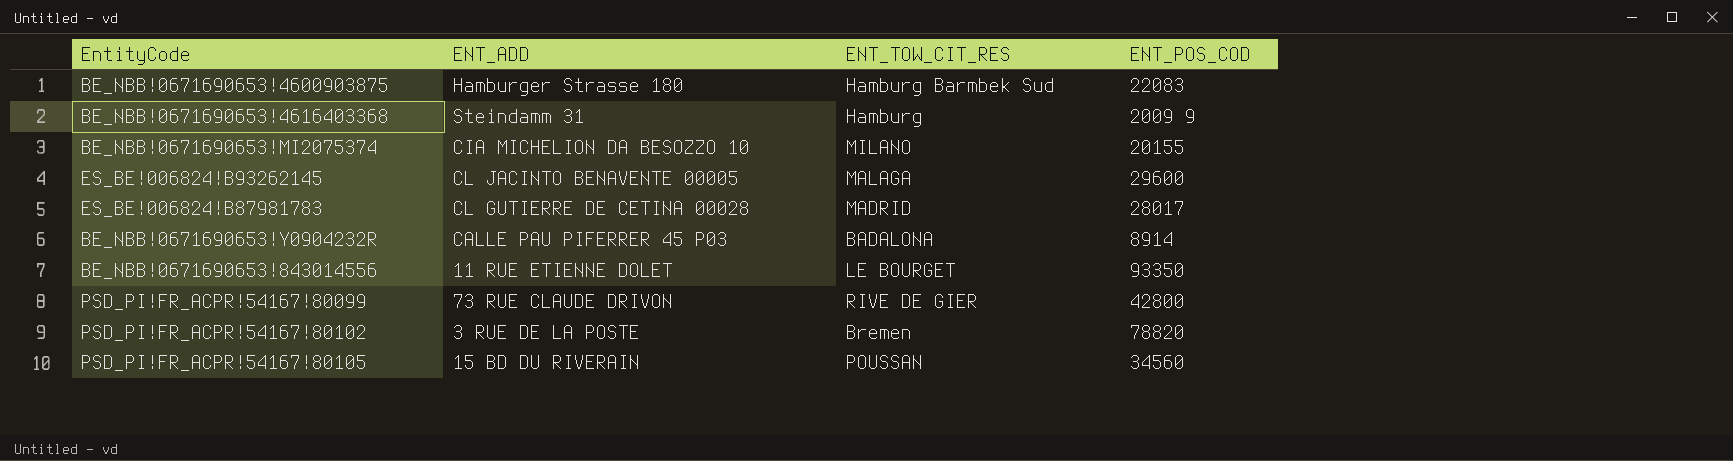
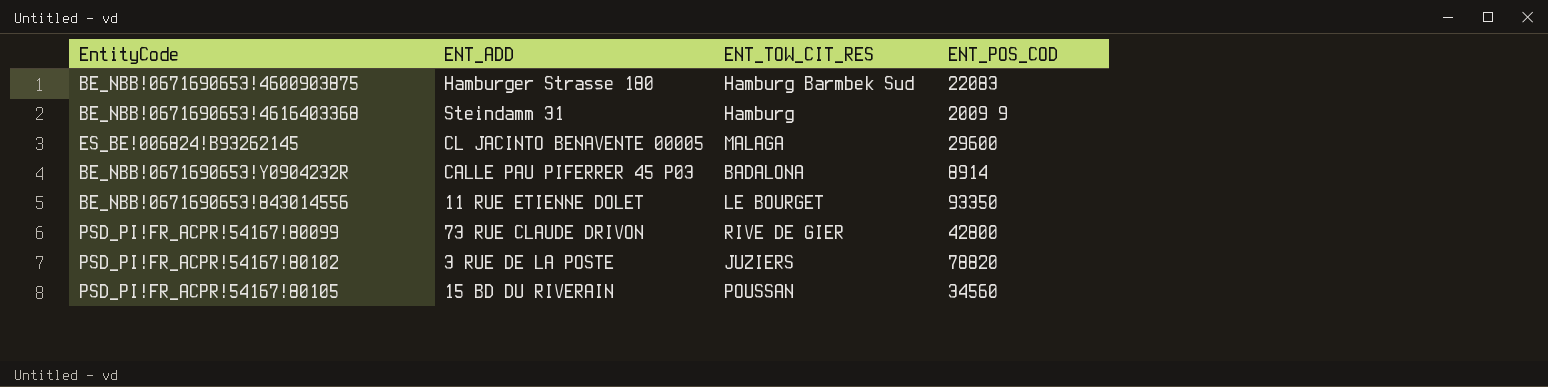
row BE_NBB!0671690653!MI2075374: CIA MICHELION DA BESOZZO 10 | MILANO | 20155 -> none
row ES_BE!006824!B87981783: CL GUTIERRE DE CETINA 00028 | MADRID | 28017 -> none
PSD_PI!FR_ACPR!54167!80102 | ENT_TOW_CIT_RES: Bremen -> JUZIERS

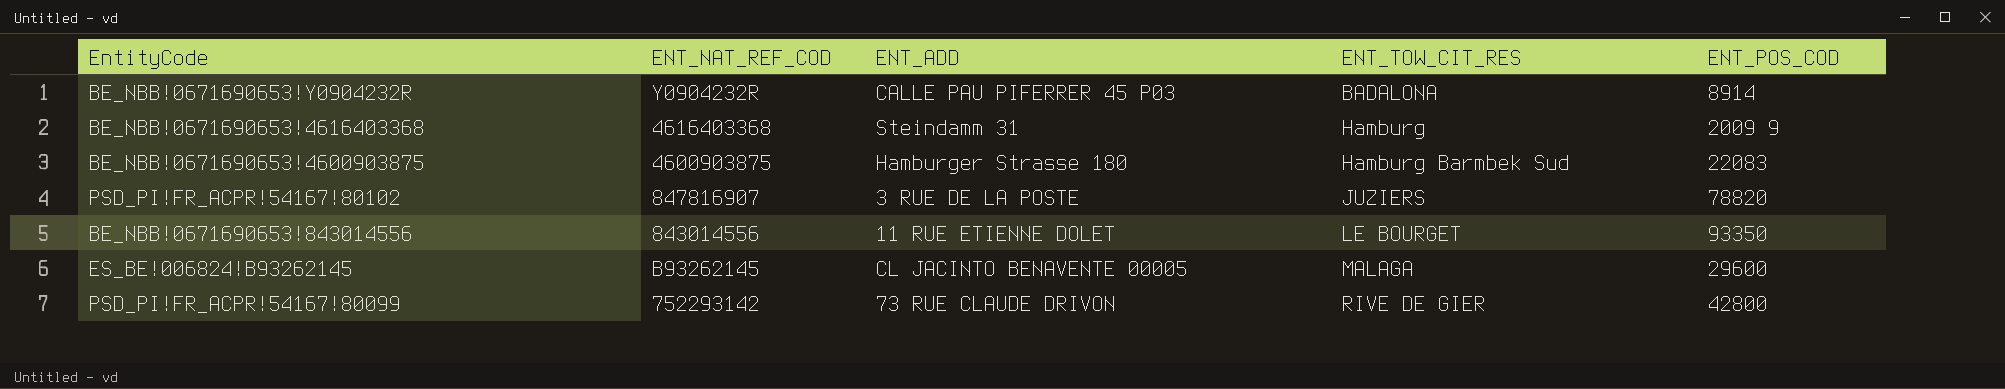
row order: none -> ENT_TOW_CIT_RES ascending
column ENT_NAT_REF_COD | position: none -> 2
row PSD_PI!FR_ACPR!54167!80105: 15 BD DU RIVERAIN | POUSSAN | 34560 -> none

